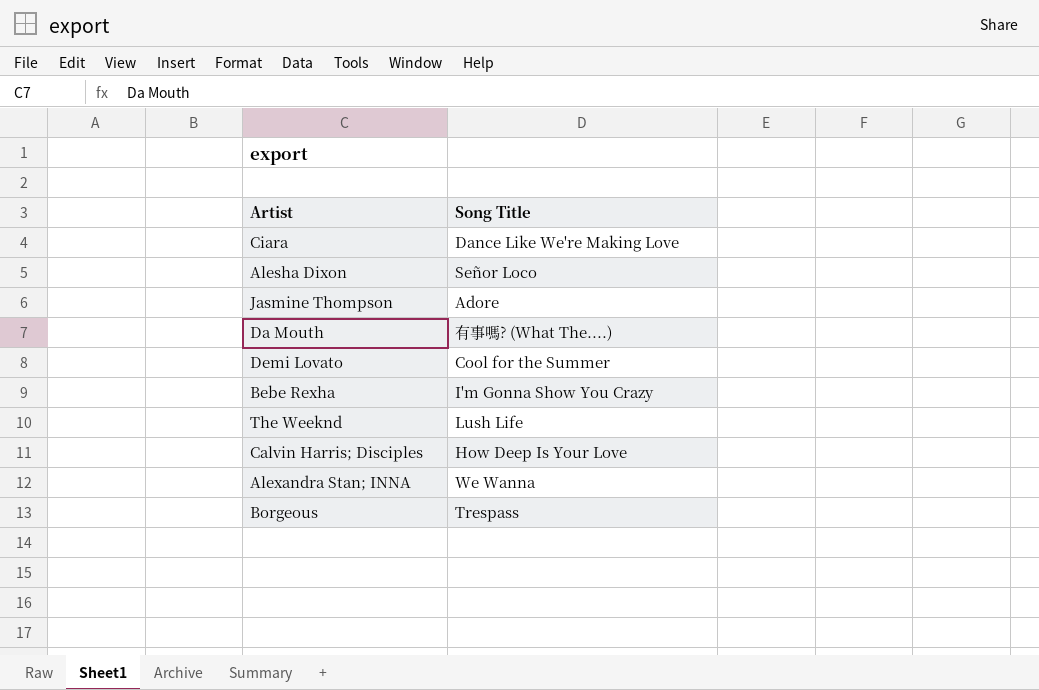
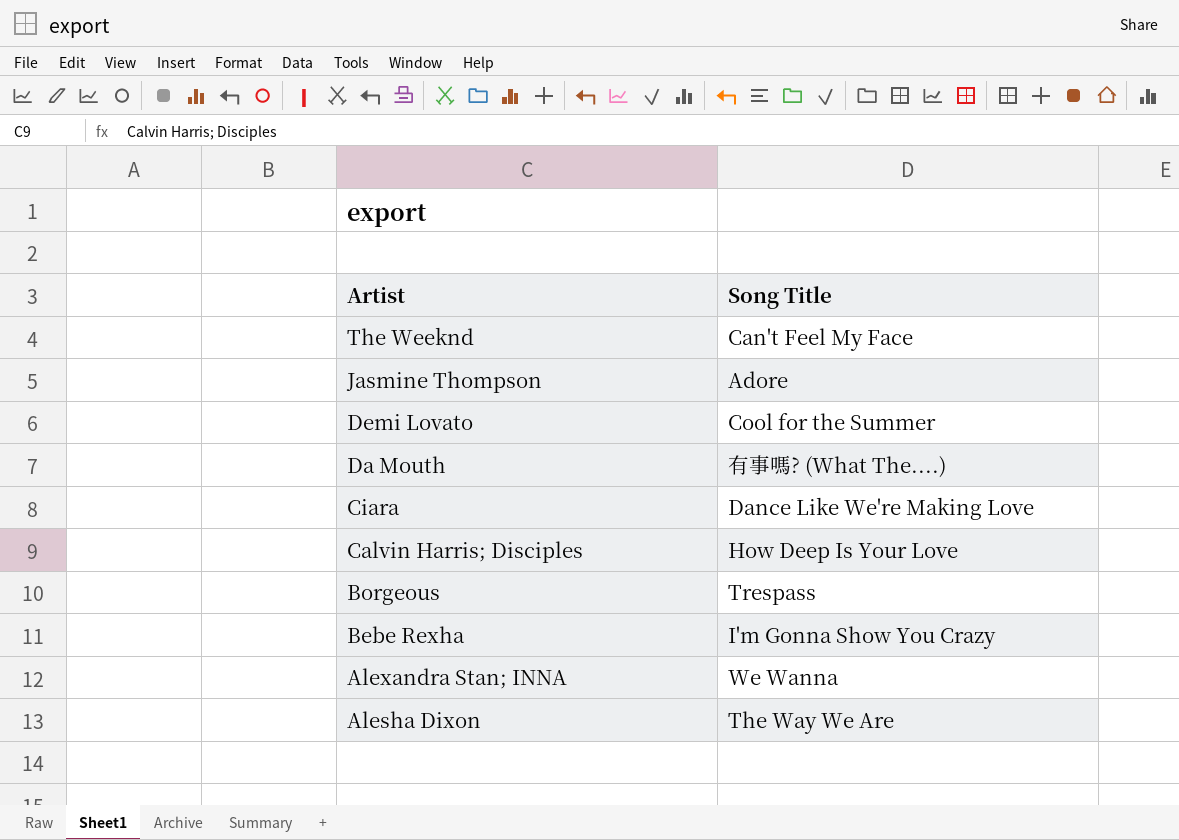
row order: none -> Artist descending
The Weeknd | Song Title: Lush Life -> Can't Feel My Face
Alesha Dixon | Song Title: Señor Loco -> The Way We Are

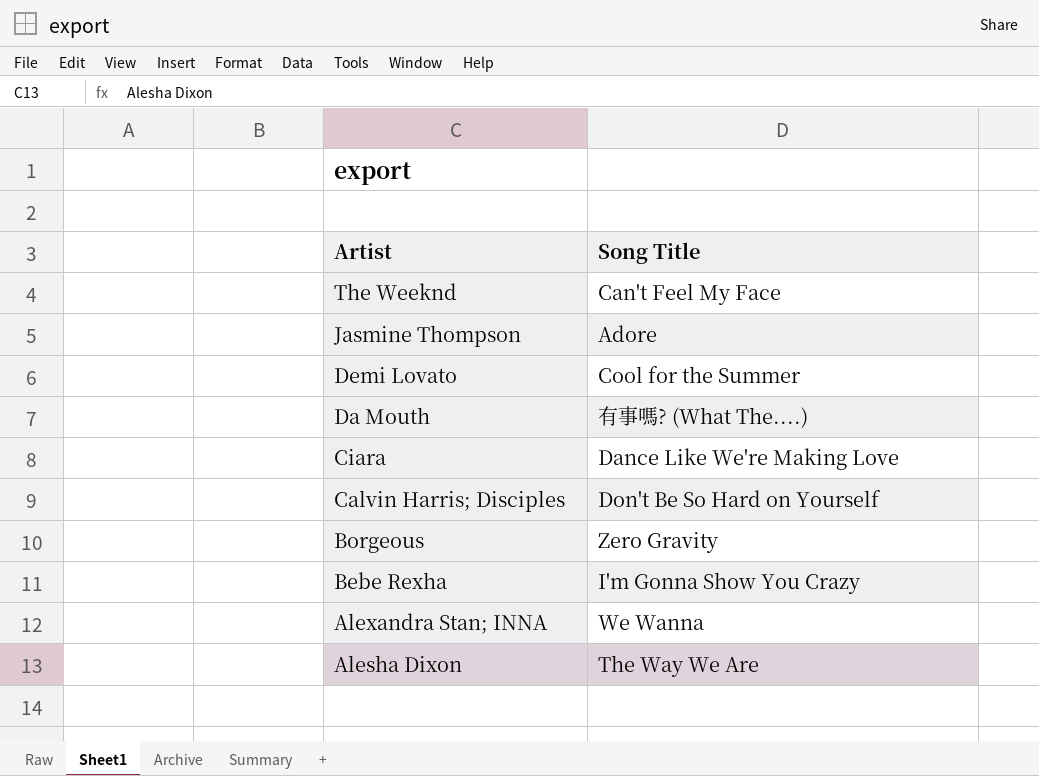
Calvin Harris; Disciples | Song Title: How Deep Is Your Love -> Don't Be So Hard on Yourself
Borgeous | Song Title: Trespass -> Zero Gravity

